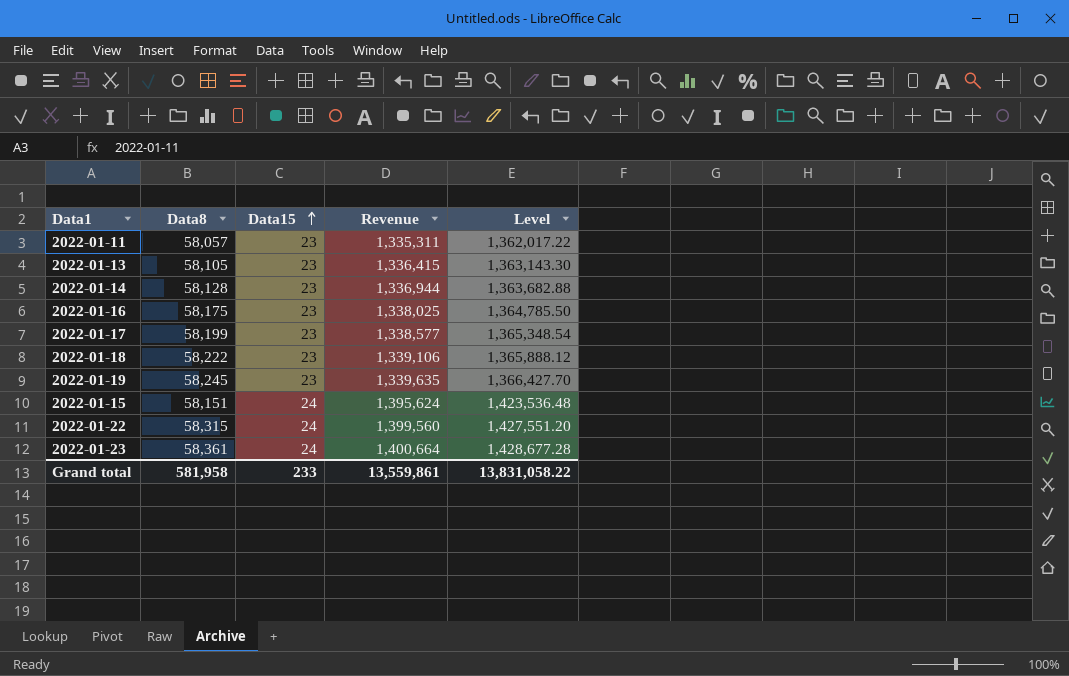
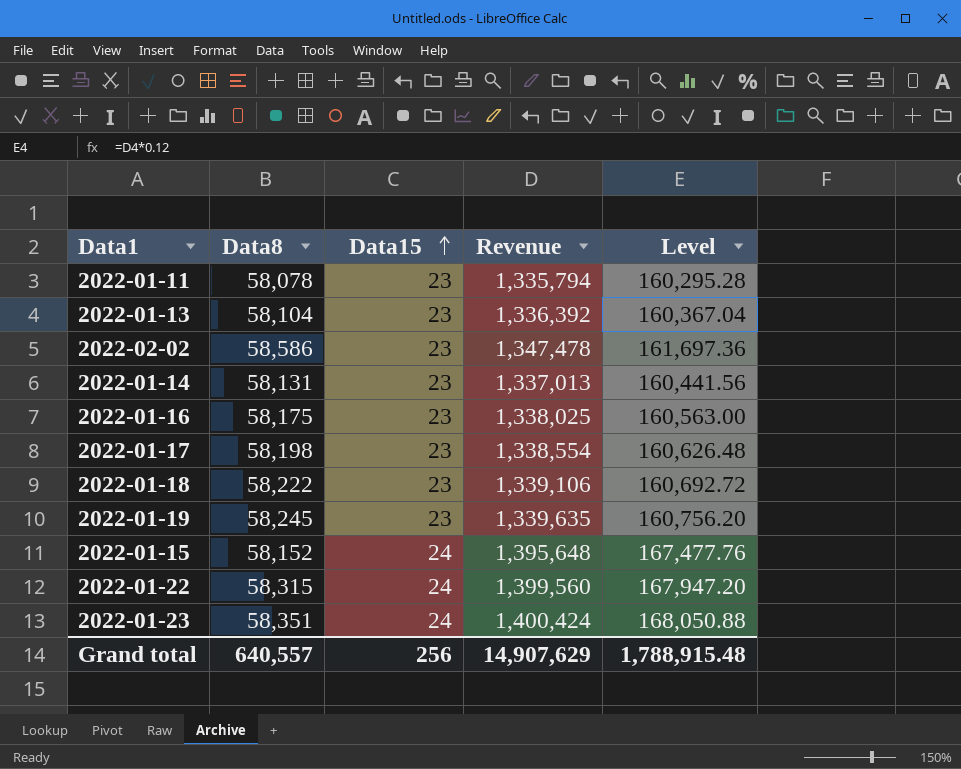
column Level | formula: [Revenue] * 1.02 -> [Revenue] * 0.12
2022-01-11 | Data8: 58,057 -> 58,078
2022-01-11 | Revenue: 1,335,311 -> 1,335,794
2022-01-13 | Data8: 58,105 -> 58,104
2022-01-13 | Revenue: 1,336,415 -> 1,336,392
row 2022-02-02: none -> 58,586 | 23 | 1,347,478 | 161,697.36
2022-01-14 | Data8: 58,128 -> 58,131
2022-01-14 | Revenue: 1,336,944 -> 1,337,013
2022-01-17 | Data8: 58,199 -> 58,198
2022-01-17 | Revenue: 1,338,577 -> 1,338,554
2022-01-15 | Data8: 58,151 -> 58,152
2022-01-15 | Revenue: 1,395,624 -> 1,395,648
2022-01-23 | Data8: 58,361 -> 58,351
2022-01-23 | Revenue: 1,400,664 -> 1,400,424
Grand total | Data8: 581,958 -> 640,557
Grand total | Data15: 233 -> 256
Grand total | Revenue: 13,559,861 -> 14,907,629
Grand total | Level: 13,831,058.22 -> 1,788,915.48

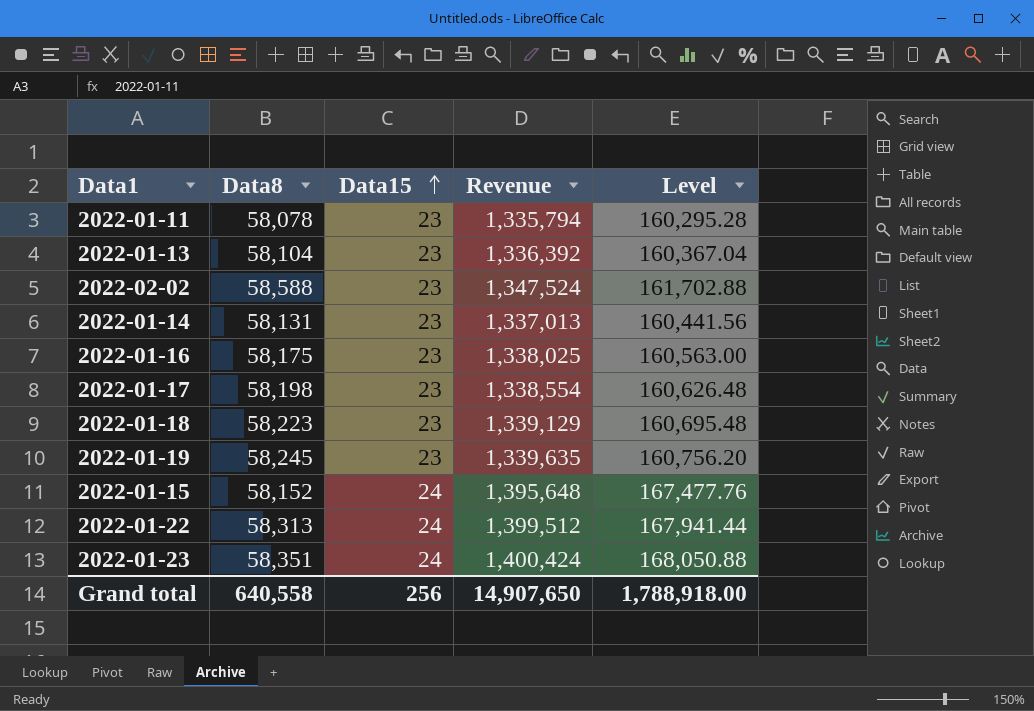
2022-02-02 | Data8: 58,586 -> 58,588
2022-02-02 | Revenue: 1,347,478 -> 1,347,524
2022-02-02 | Level: 161,697.36 -> 161,702.88
2022-01-18 | Data8: 58,222 -> 58,223
2022-01-18 | Revenue: 1,339,106 -> 1,339,129
2022-01-18 | Level: 160,692.72 -> 160,695.48
2022-01-22 | Data8: 58,315 -> 58,313
2022-01-22 | Revenue: 1,399,560 -> 1,399,512
2022-01-22 | Level: 167,947.20 -> 167,941.44
Grand total | Data8: 640,557 -> 640,558
Grand total | Revenue: 14,907,629 -> 14,907,650
Grand total | Level: 1,788,915.48 -> 1,788,918.00

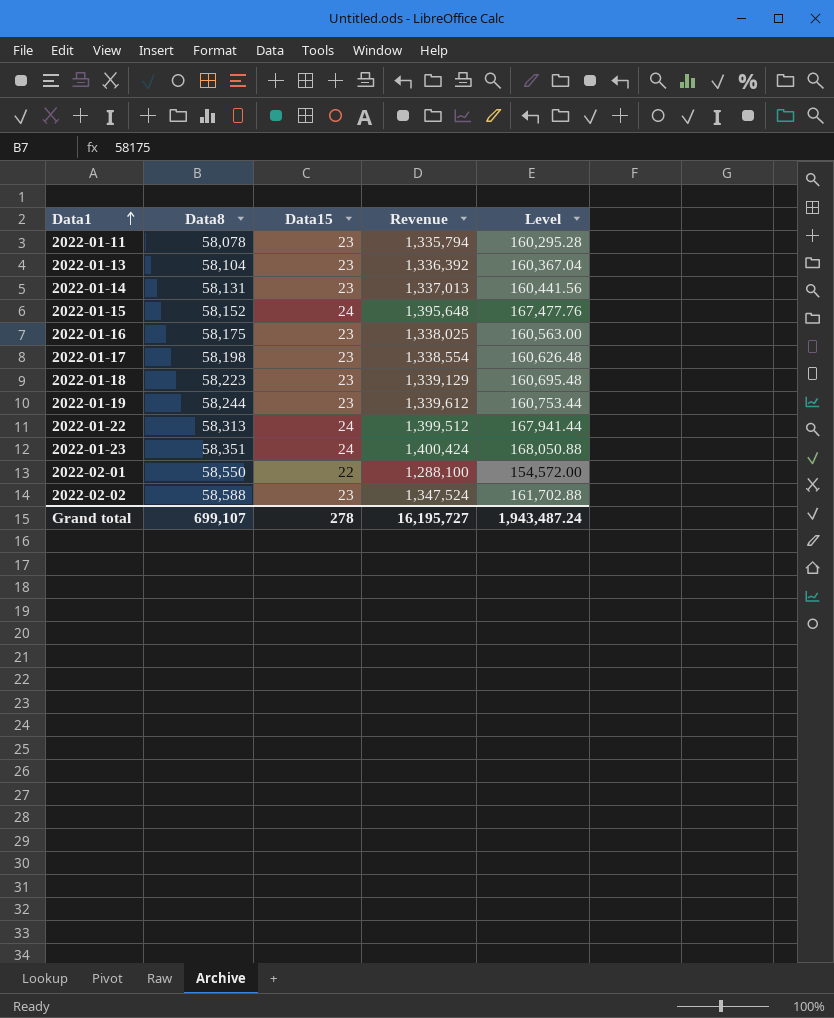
row order: Data15 ascending -> Data1 ascending
2022-01-19 | Data8: 58,245 -> 58,244
2022-01-19 | Revenue: 1,339,635 -> 1,339,612
2022-01-19 | Level: 160,756.20 -> 160,753.44
row 2022-02-01: none -> 58,550 | 22 | 1,288,100 | 154,572.00
Grand total | Data8: 640,558 -> 699,107
Grand total | Data15: 256 -> 278
Grand total | Revenue: 14,907,650 -> 16,195,727
Grand total | Level: 1,788,918.00 -> 1,943,487.24

